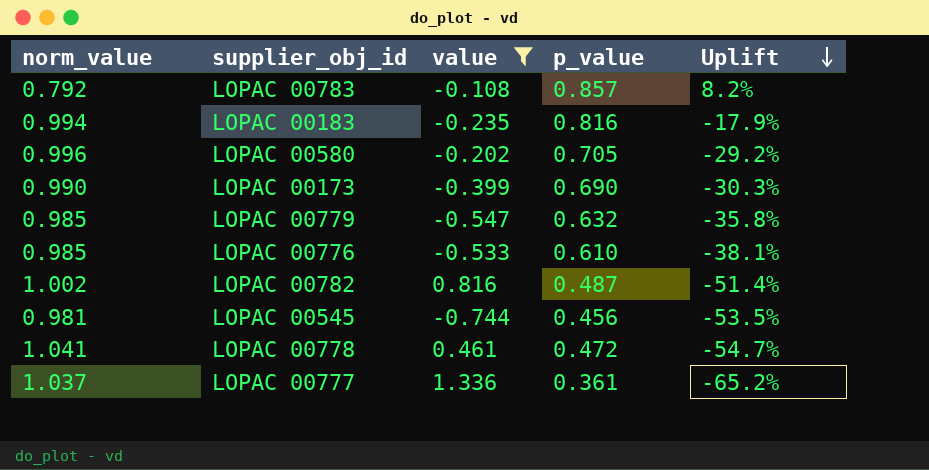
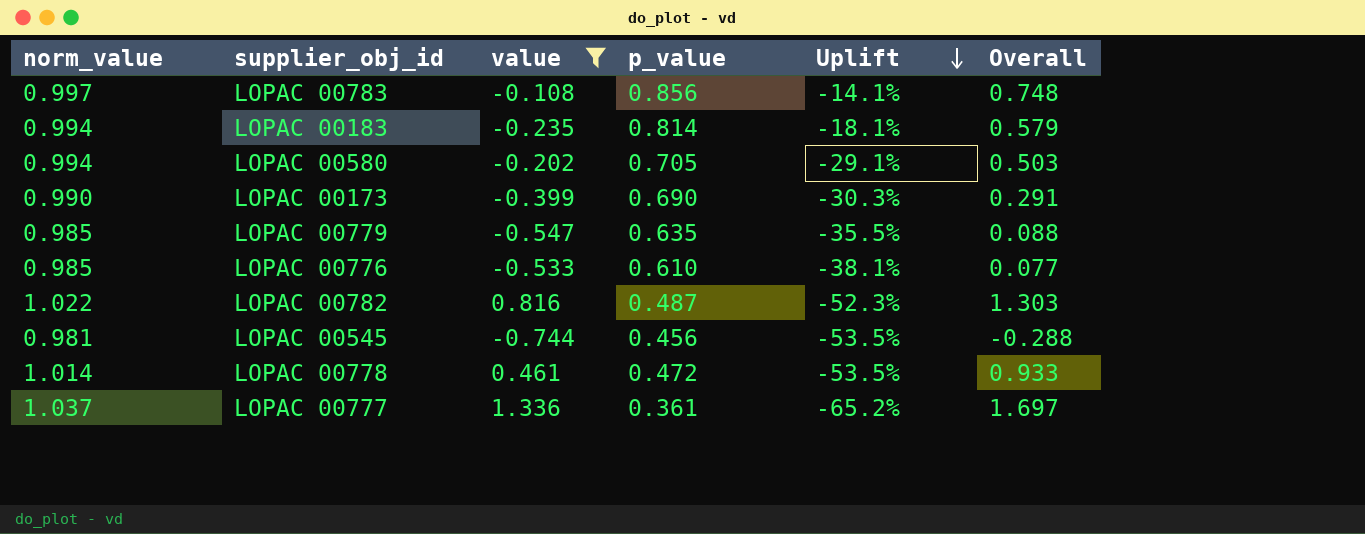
column Overall | formula: none -> [value] + [p_value]
LOPAC 00783 | norm_value: 0.792 -> 0.997
LOPAC 00783 | p_value: 0.857 -> 0.856
LOPAC 00783 | Uplift: 8.2% -> -14.1%
LOPAC 00183 | p_value: 0.816 -> 0.814
LOPAC 00183 | Uplift: -17.9% -> -18.1%
LOPAC 00580 | norm_value: 0.996 -> 0.994
LOPAC 00580 | Uplift: -29.2% -> -29.1%
LOPAC 00779 | p_value: 0.632 -> 0.635
LOPAC 00779 | Uplift: -35.8% -> -35.5%
LOPAC 00782 | norm_value: 1.002 -> 1.022
LOPAC 00782 | Uplift: -51.4% -> -52.3%
LOPAC 00778 | norm_value: 1.041 -> 1.014
LOPAC 00778 | Uplift: -54.7% -> -53.5%

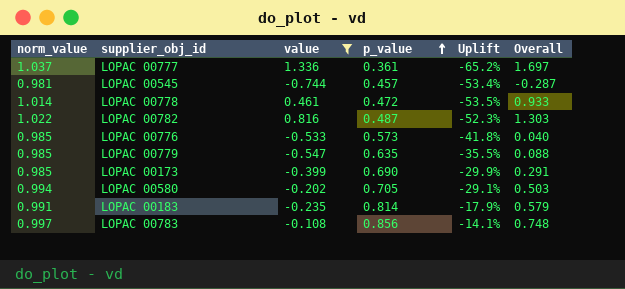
row order: Uplift descending -> p_value ascending
LOPAC 00545 | p_value: 0.456 -> 0.457
LOPAC 00545 | Uplift: -53.5% -> -53.4%
LOPAC 00545 | Overall: -0.288 -> -0.287
LOPAC 00776 | p_value: 0.610 -> 0.573
LOPAC 00776 | Uplift: -38.1% -> -41.8%
LOPAC 00776 | Overall: 0.077 -> 0.040
LOPAC 00173 | norm_value: 0.990 -> 0.985
LOPAC 00173 | Uplift: -30.3% -> -29.9%
LOPAC 00183 | norm_value: 0.994 -> 0.991
LOPAC 00183 | Uplift: -18.1% -> -17.9%

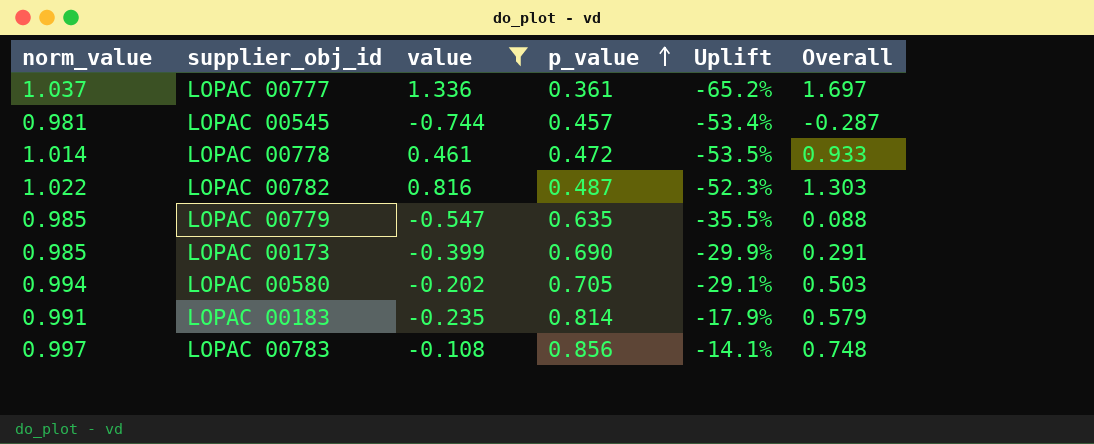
row LOPAC 00776: 0.985 | -0.533 | 0.573 | -41.8% | 0.040 -> none

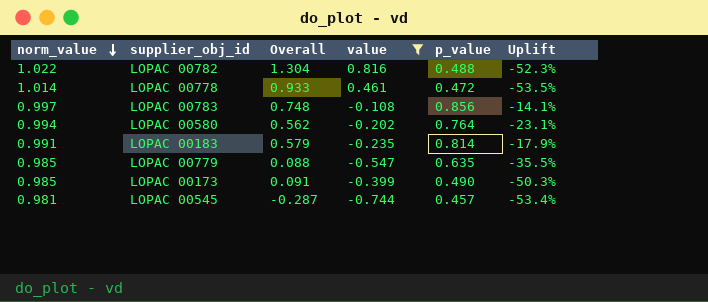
row order: p_value ascending -> norm_value descending
column Overall | position: 6 -> 3
row LOPAC 00777: 1.037 | 1.336 | 0.361 | -65.2% | 1.697 -> none
LOPAC 00782 | Overall: 1.303 -> 1.304
LOPAC 00782 | p_value: 0.487 -> 0.488
LOPAC 00580 | Overall: 0.503 -> 0.562
LOPAC 00580 | p_value: 0.705 -> 0.764
LOPAC 00580 | Uplift: -29.1% -> -23.1%
LOPAC 00173 | Overall: 0.291 -> 0.091
LOPAC 00173 | p_value: 0.690 -> 0.490
LOPAC 00173 | Uplift: -29.9% -> -50.3%

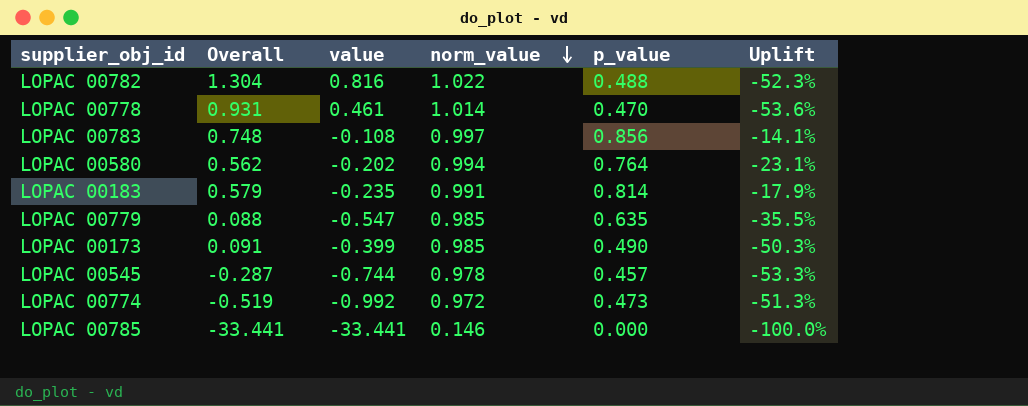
filter: value >= -0.744 -> none
column norm_value | position: 1 -> 4
LOPAC 00778 | Overall: 0.933 -> 0.931
LOPAC 00778 | p_value: 0.472 -> 0.470
LOPAC 00778 | Uplift: -53.5% -> -53.6%
LOPAC 00545 | norm_value: 0.981 -> 0.978
LOPAC 00545 | Uplift: -53.4% -> -53.3%

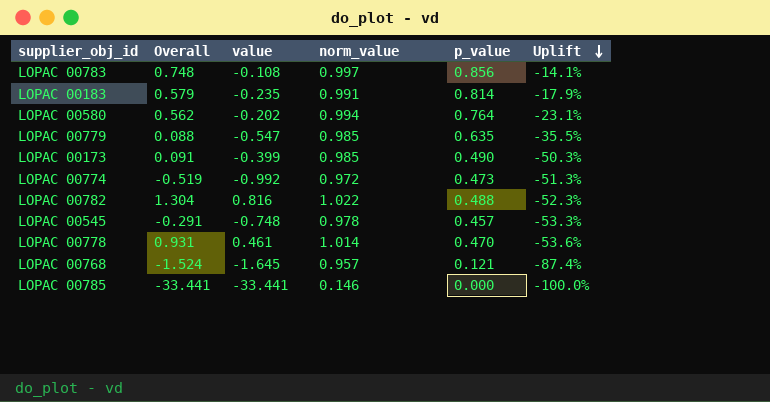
row order: norm_value descending -> Uplift descending
LOPAC 00545 | Overall: -0.287 -> -0.291
LOPAC 00545 | value: -0.744 -> -0.748
row LOPAC 00768: none -> -1.524 | -1.645 | 0.957 | 0.121 | -87.4%

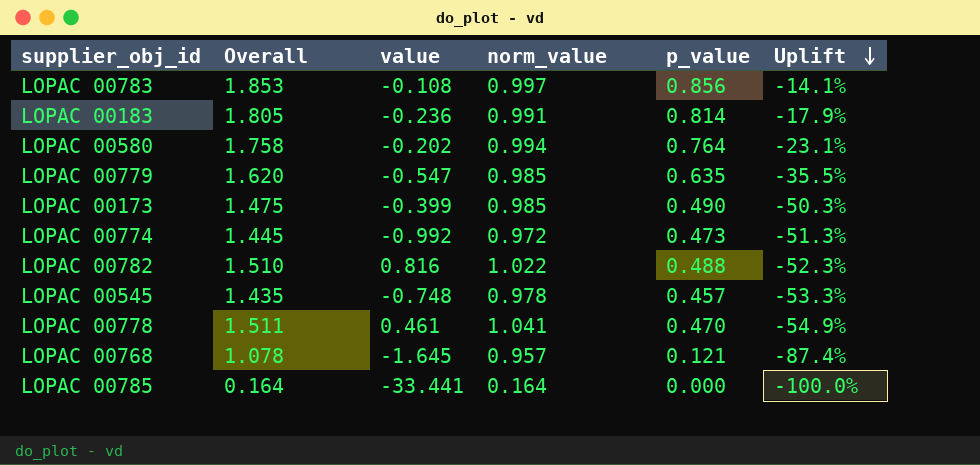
column Overall | formula: [value] + [p_value] -> [norm_value] + [p_value]
LOPAC 00183 | value: -0.235 -> -0.236
LOPAC 00778 | norm_value: 1.014 -> 1.041
LOPAC 00778 | Uplift: -53.6% -> -54.9%
LOPAC 00785 | norm_value: 0.146 -> 0.164

